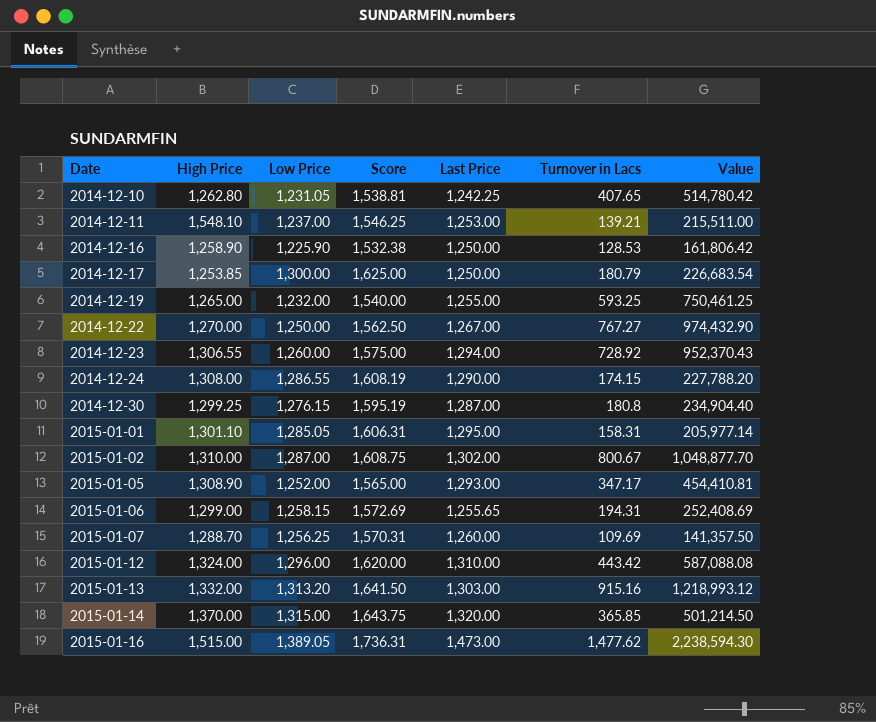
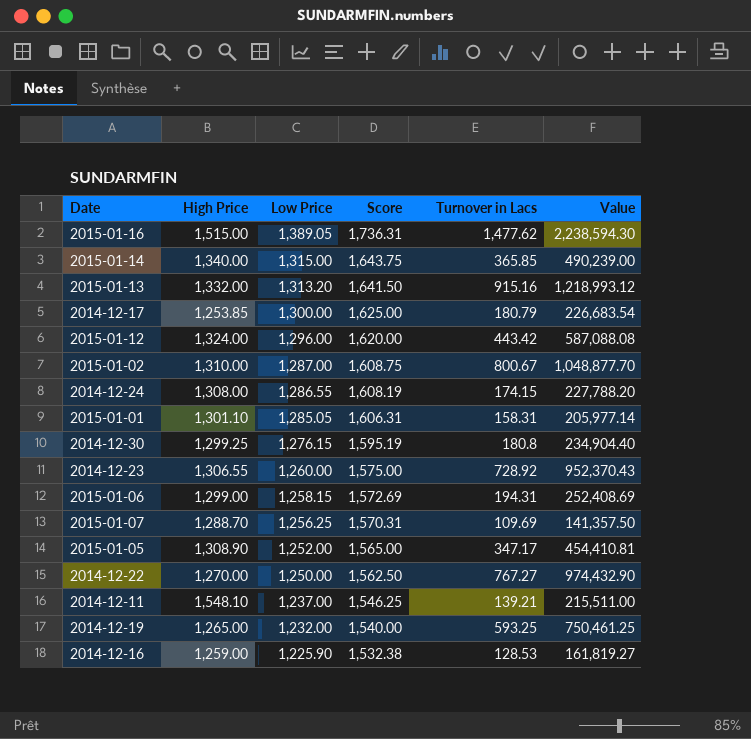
row order: Date ascending -> Low Price descending
column Last Price | position: 5 -> none
row 2014-12-10: 1,262.80 | 1,231.05 | 1,538.81 | 1,242.25 | 407.65 | 514,780.42 -> none
2015-01-14 | High Price: 1,370.00 -> 1,340.00
2015-01-14 | Value: 501,214.50 -> 490,239.00
2014-12-16 | High Price: 1,258.90 -> 1,259.00
2014-12-16 | Value: 161,806.42 -> 161,819.27

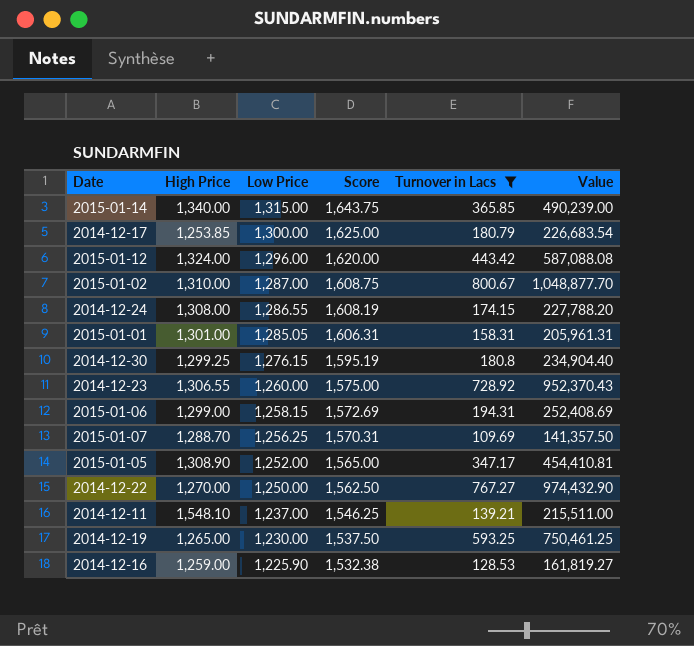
filter: none -> Turnover in Lacs <= 800.67
2015-01-01 | High Price: 1,301.10 -> 1,301.00
2015-01-01 | Value: 205,977.14 -> 205,961.31
2014-12-19 | Low Price: 1,232.00 -> 1,230.00
2014-12-19 | Score: 1,540.00 -> 1,537.50

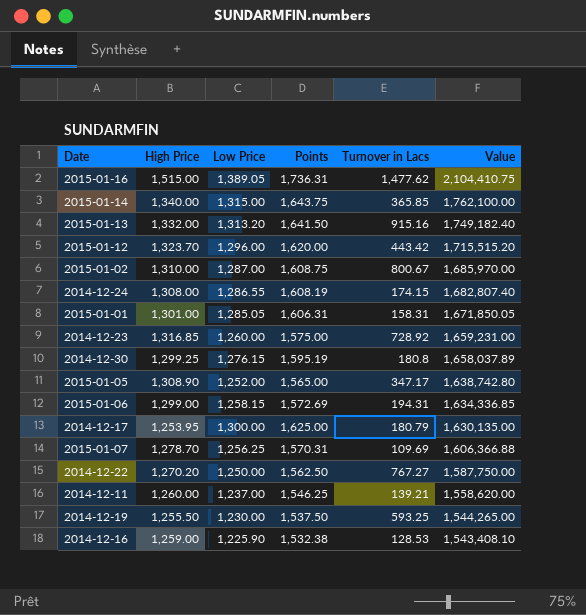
filter: Turnover in Lacs <= 800.67 -> none
row order: Low Price descending -> Value descending
column name: Score -> Points
column Value | formula: [High Price] * [Turnover in Lacs] -> [High Price] * [Low Price]
2015-01-12 | High Price: 1,324.00 -> 1,323.70
2014-12-23 | High Price: 1,306.55 -> 1,316.85
2014-12-17 | High Price: 1,253.85 -> 1,253.95
2015-01-07 | High Price: 1,288.70 -> 1,278.70
2014-12-22 | High Price: 1,270.00 -> 1,270.20
2014-12-11 | High Price: 1,548.10 -> 1,260.00
2014-12-19 | High Price: 1,265.00 -> 1,255.50

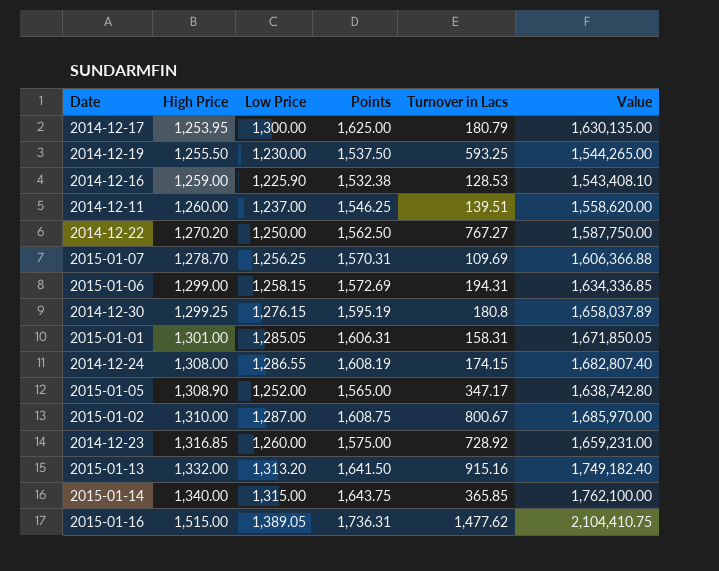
row order: Value descending -> High Price ascending
row 2015-01-12: 1,323.70 | 1,296.00 | 1,620.00 | 443.42 | 1,715,515.20 -> none
2014-12-11 | Turnover in Lacs: 139.21 -> 139.51

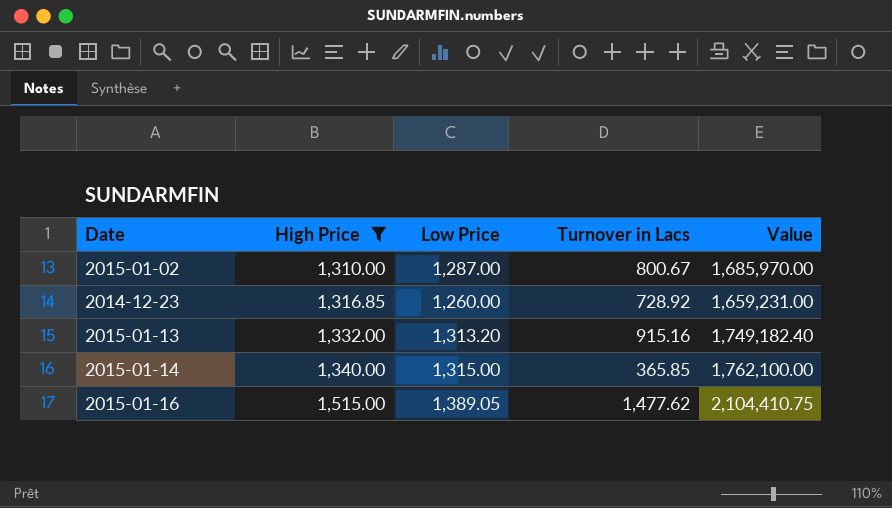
filter: none -> High Price >= 1,310.00
column Points | formula: [Low Price] * 1.25 -> none

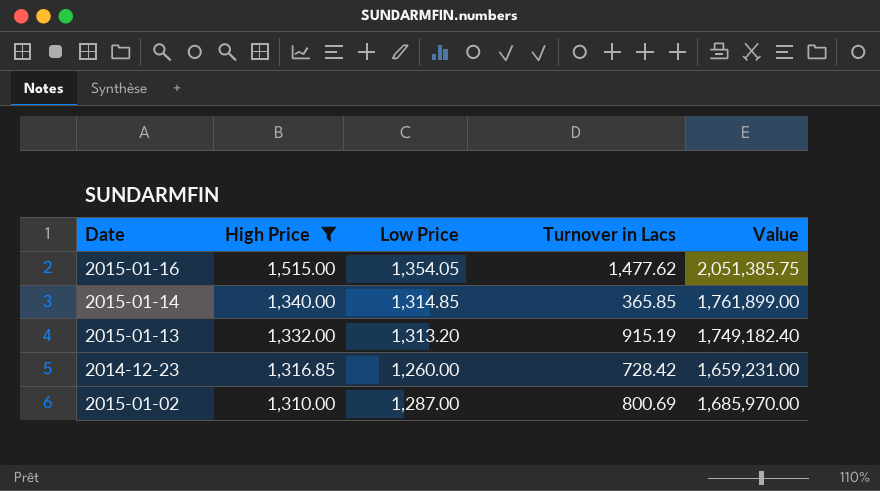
row order: High Price ascending -> High Price descending
2015-01-16 | Low Price: 1,389.05 -> 1,354.05
2015-01-16 | Value: 2,104,410.75 -> 2,051,385.75
2015-01-14 | Low Price: 1,315.00 -> 1,314.85
2015-01-14 | Value: 1,762,100.00 -> 1,761,899.00
2015-01-13 | Turnover in Lacs: 915.16 -> 915.19
2014-12-23 | Turnover in Lacs: 728.92 -> 728.42
2015-01-02 | Turnover in Lacs: 800.67 -> 800.69

